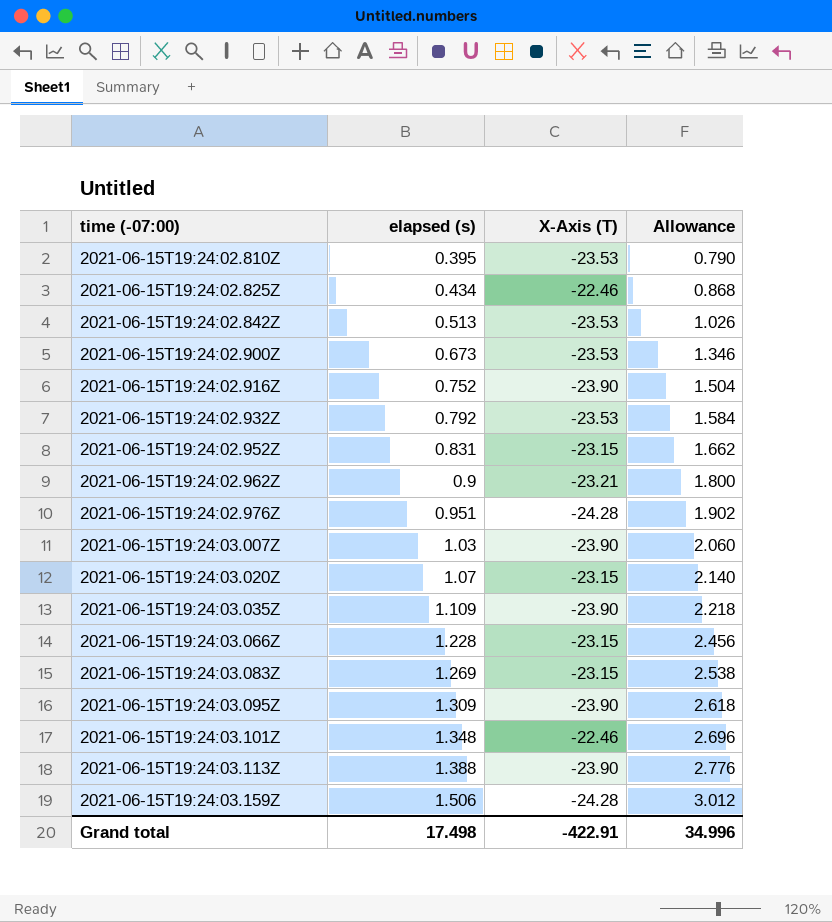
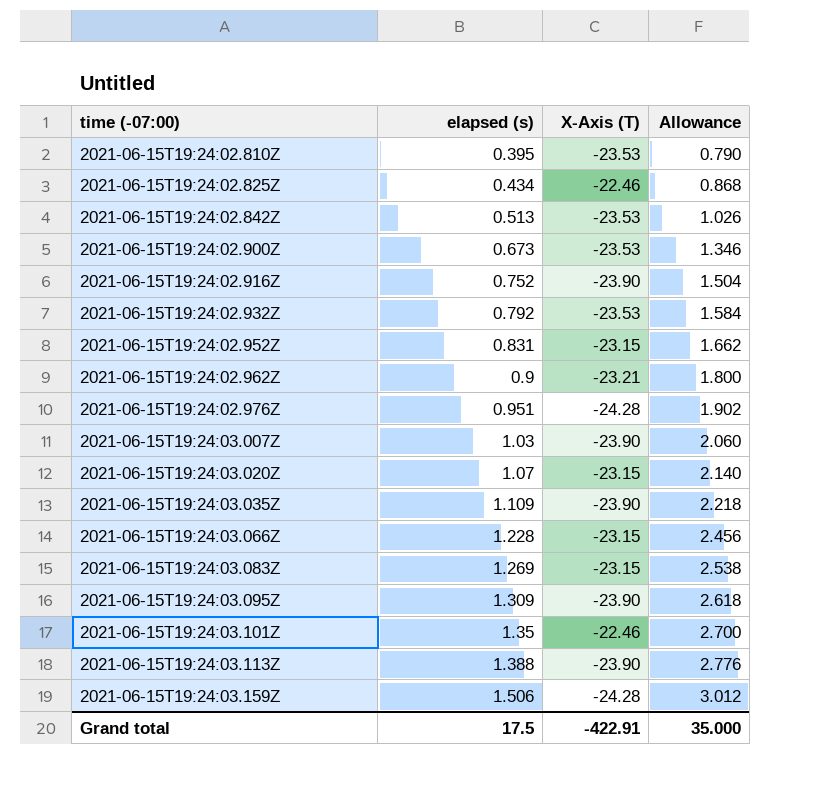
2021-06-15T19:24:03.101Z | elapsed (s): 1.348 -> 1.35
2021-06-15T19:24:03.101Z | Allowance: 2.696 -> 2.700
Grand total | elapsed (s): 17.498 -> 17.5
Grand total | Allowance: 34.996 -> 35.000

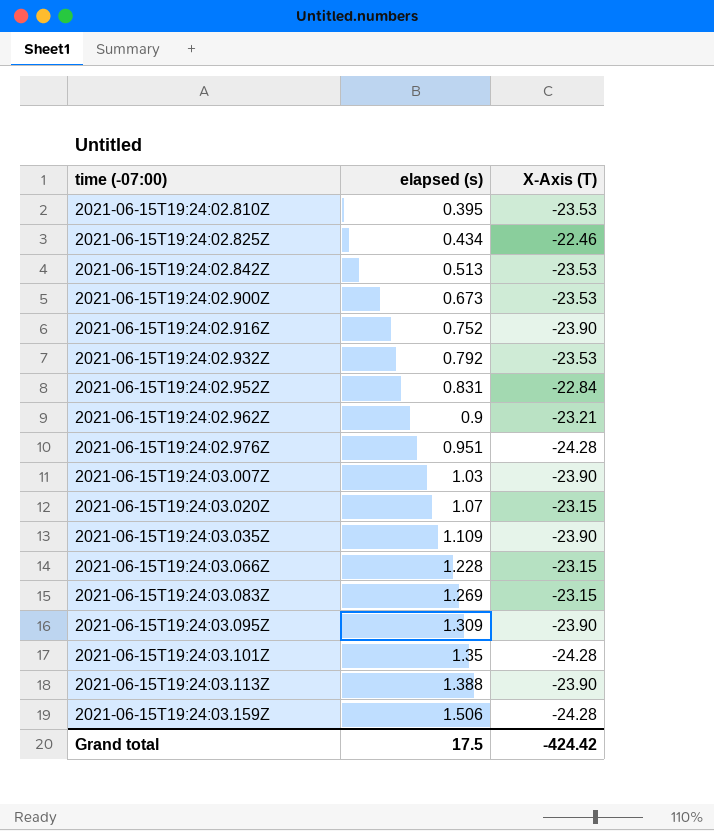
column Allowance | formula: [elapsed (s)] * 2 -> none
2021-06-15T19:24:02.952Z | X-Axis (T): -23.15 -> -22.84
2021-06-15T19:24:03.101Z | X-Axis (T): -22.46 -> -24.28
Grand total | X-Axis (T): -422.91 -> -424.42

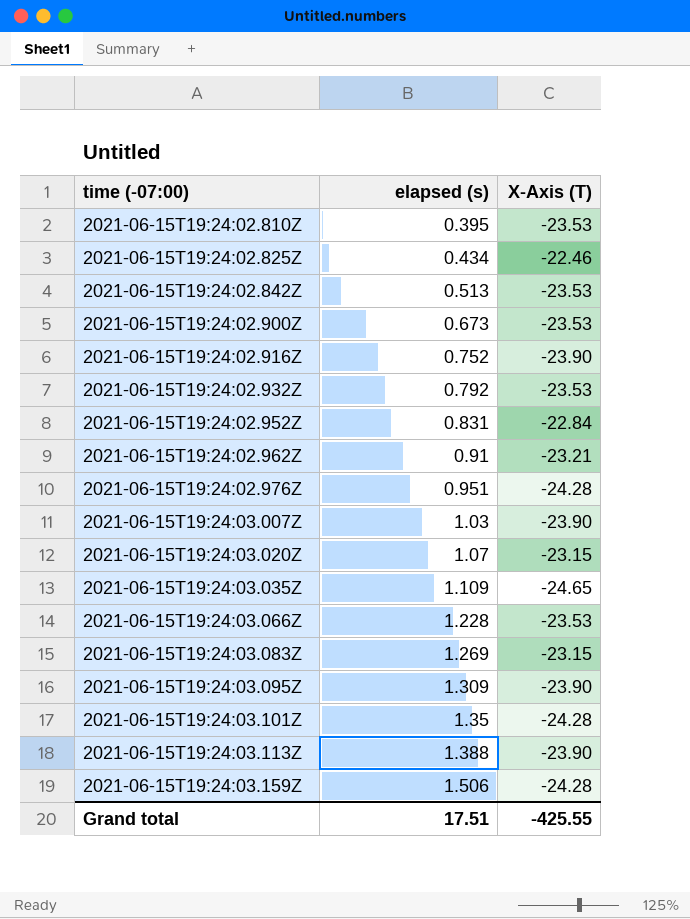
2021-06-15T19:24:02.962Z | elapsed (s): 0.9 -> 0.91
2021-06-15T19:24:03.035Z | X-Axis (T): -23.90 -> -24.65
2021-06-15T19:24:03.066Z | X-Axis (T): -23.15 -> -23.53
Grand total | elapsed (s): 17.5 -> 17.51
Grand total | X-Axis (T): -424.42 -> -425.55

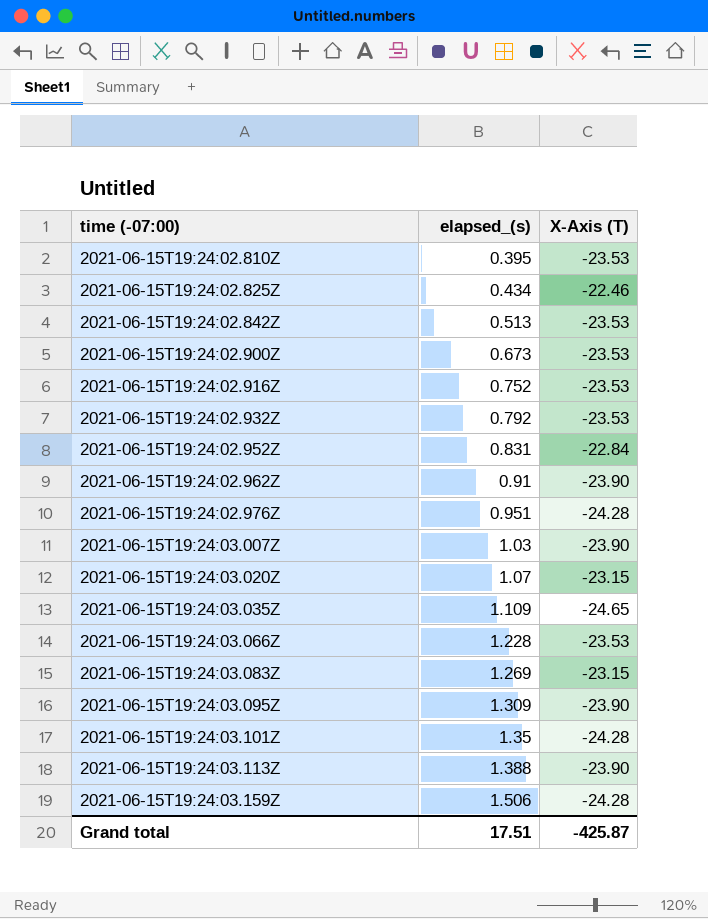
column name: elapsed (s) -> elapsed_(s)
2021-06-15T19:24:02.916Z | X-Axis (T): -23.90 -> -23.53
2021-06-15T19:24:02.962Z | X-Axis (T): -23.21 -> -23.90
Grand total | X-Axis (T): -425.55 -> -425.87

